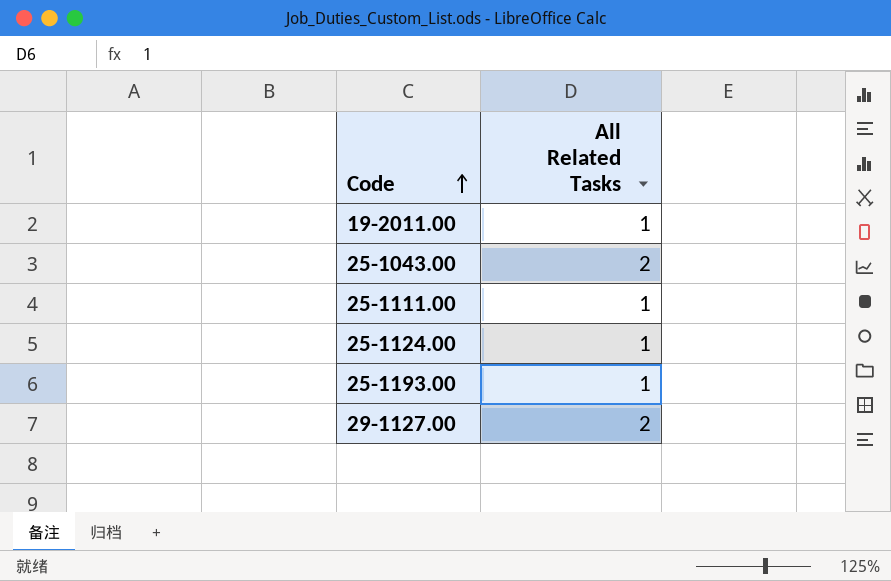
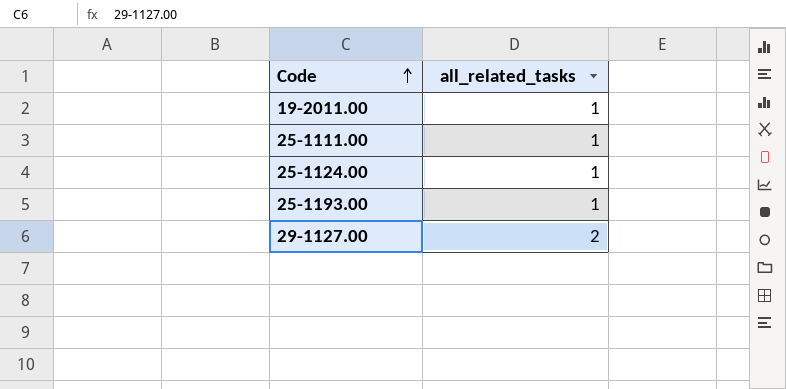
column name: All Related Tasks -> all_related_tasks
row 25-1043.00: 2 -> none

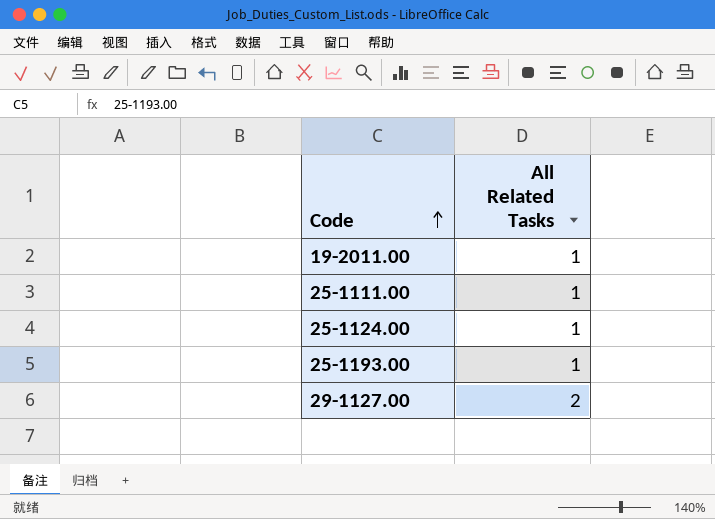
column name: all_related_tasks -> All Related Tasks

